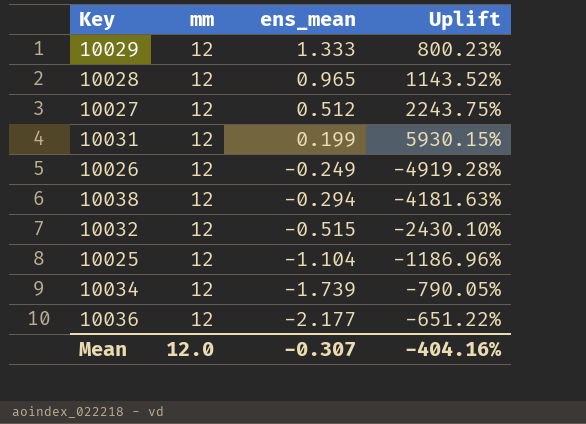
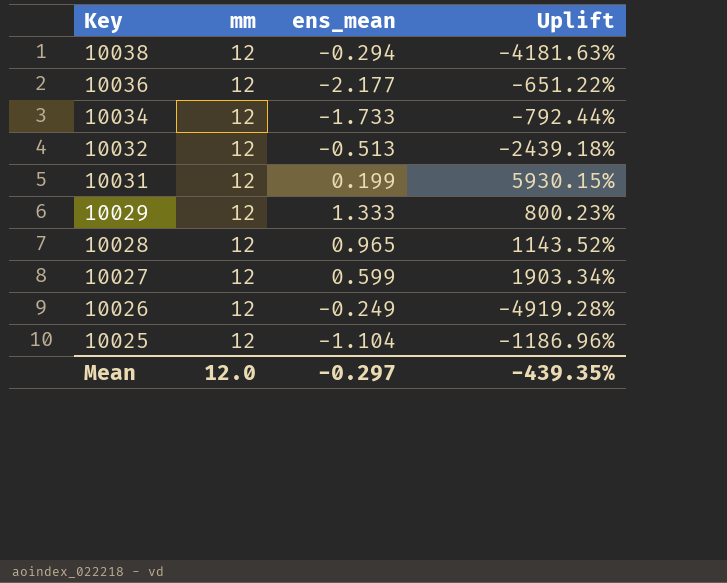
row order: ens_mean descending -> Key descending
10034 | ens_mean: -1.739 -> -1.733
10034 | Uplift: -790.05% -> -792.44%
10032 | ens_mean: -0.515 -> -0.513
10032 | Uplift: -2430.10% -> -2439.18%
10027 | ens_mean: 0.512 -> 0.599
10027 | Uplift: 2243.75% -> 1903.34%
Mean | ens_mean: -0.307 -> -0.297
Mean | Uplift: -404.16% -> -439.35%

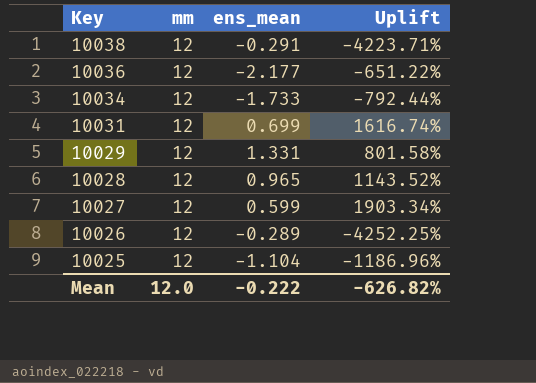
row 10032: 12 | -0.513 | -2439.18% -> none
10038 | ens_mean: -0.294 -> -0.291
10038 | Uplift: -4181.63% -> -4223.71%
10031 | ens_mean: 0.199 -> 0.699
10031 | Uplift: 5930.15% -> 1616.74%
10029 | ens_mean: 1.333 -> 1.331
10029 | Uplift: 800.23% -> 801.58%
10026 | ens_mean: -0.249 -> -0.289
10026 | Uplift: -4919.28% -> -4252.25%
Mean | ens_mean: -0.297 -> -0.222
Mean | Uplift: -439.35% -> -626.82%

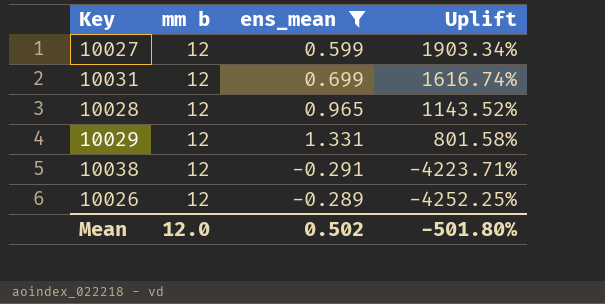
filter: none -> ens_mean >= -0.291
row order: Key descending -> Uplift descending
column name: mm -> mm b
Mean | ens_mean: -0.222 -> 0.502
Mean | Uplift: -626.82% -> -501.80%

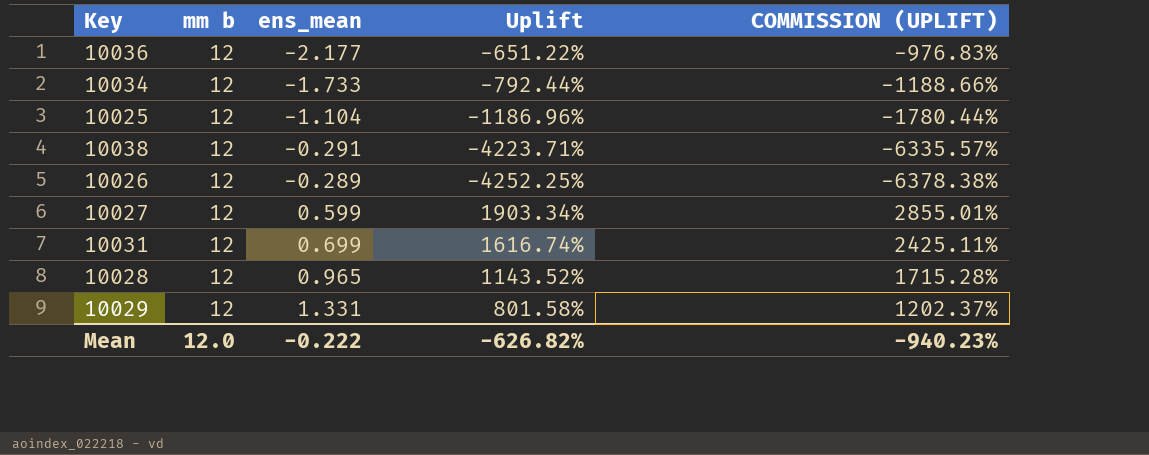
filter: ens_mean >= -0.291 -> none
row order: Uplift descending -> ens_mean ascending
column COMMISSION (UPLIFT) | formula: none -> [Uplift] * 1.5
Mean | ens_mean: 0.502 -> -0.222
Mean | Uplift: -501.80% -> -626.82%

